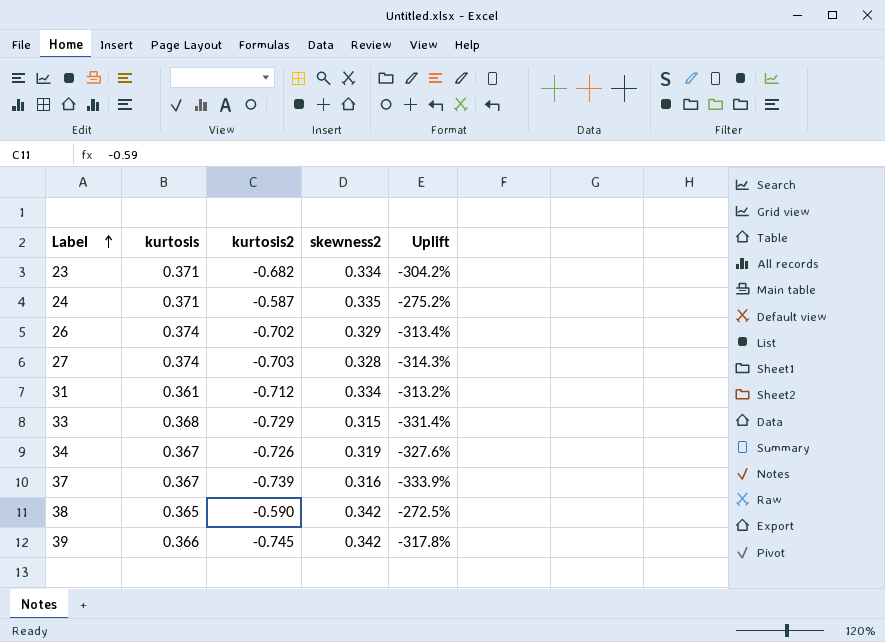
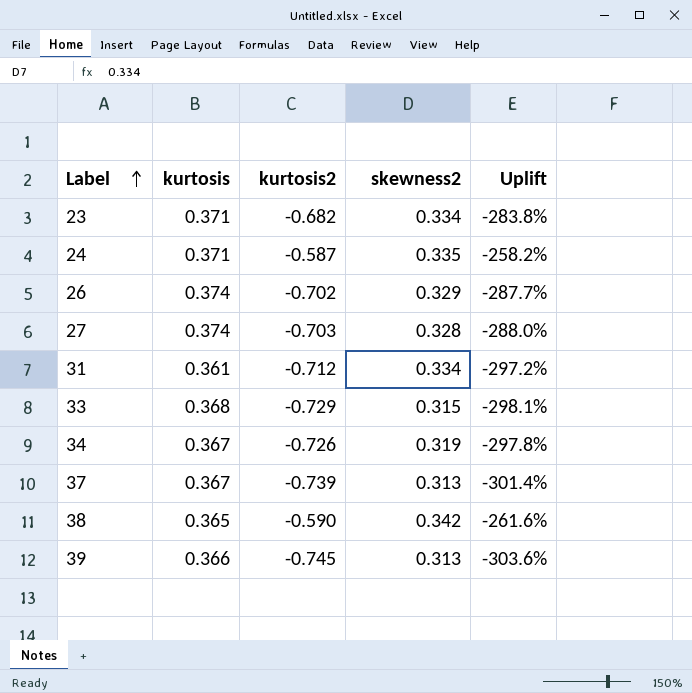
column Uplift | formula: ([kurtosis2] - [skewness2]) / [skewness2] -> ([kurtosis2] - [kurtosis]) / [kurtosis]
37 | skewness2: 0.316 -> 0.313
39 | skewness2: 0.342 -> 0.313

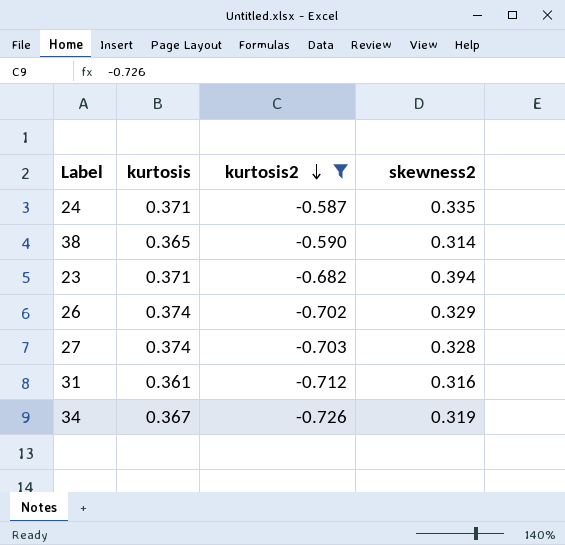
filter: none -> kurtosis2 >= -0.726
row order: Label ascending -> kurtosis2 descending
column Uplift | formula: ([kurtosis2] - [kurtosis]) / [kurtosis] -> none
38 | skewness2: 0.342 -> 0.314
23 | skewness2: 0.334 -> 0.394
31 | skewness2: 0.334 -> 0.316

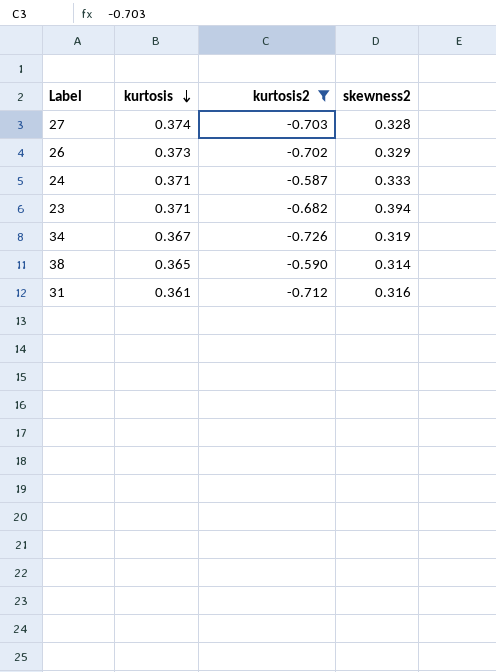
row order: kurtosis2 descending -> kurtosis descending
26 | kurtosis: 0.374 -> 0.373
24 | skewness2: 0.335 -> 0.333

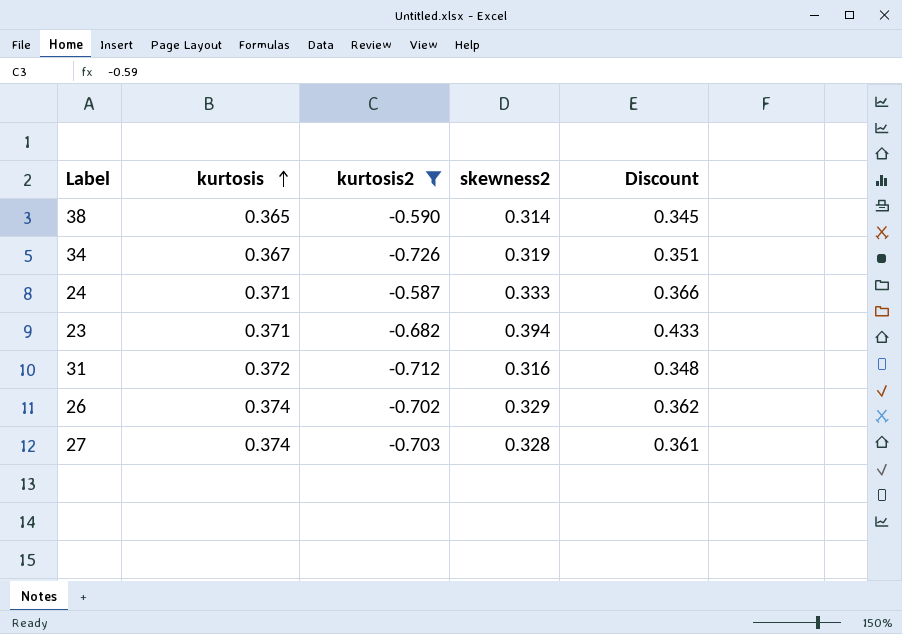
row order: kurtosis descending -> kurtosis ascending
column Discount | formula: none -> [skewness2] * 1.1
31 | kurtosis: 0.361 -> 0.372
26 | kurtosis: 0.373 -> 0.374

